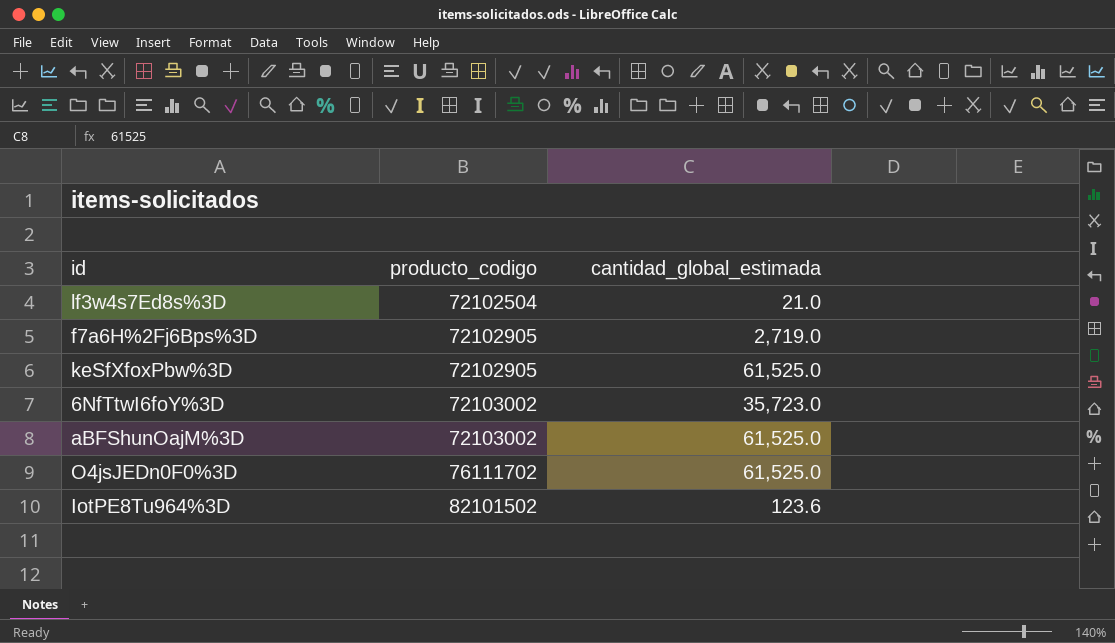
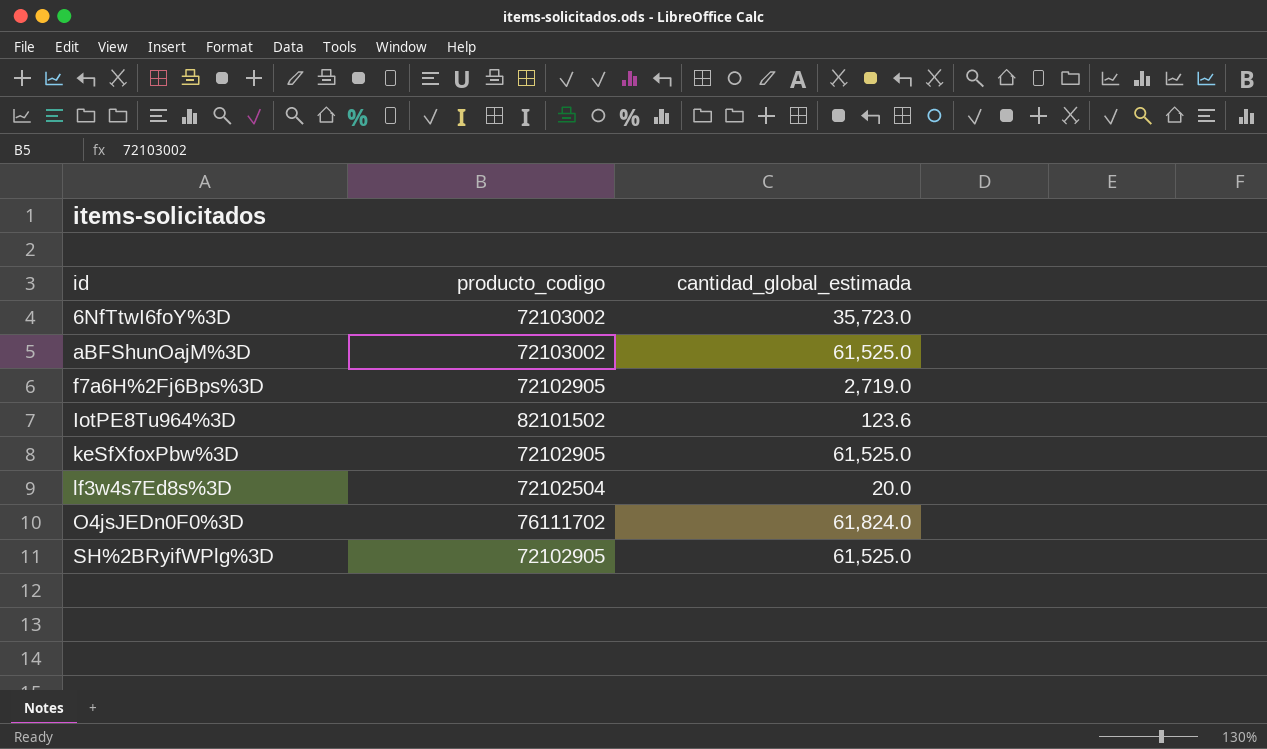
row order: producto_codigo ascending -> id ascending
lf3w4s7Ed8s%3D | cantidad_global_estimada: 21.0 -> 20.0
O4jsJEDn0F0%3D | cantidad_global_estimada: 61,525.0 -> 61,824.0
row SH%2BRyifWPlg%3D: none -> 72102905 | 61,525.0

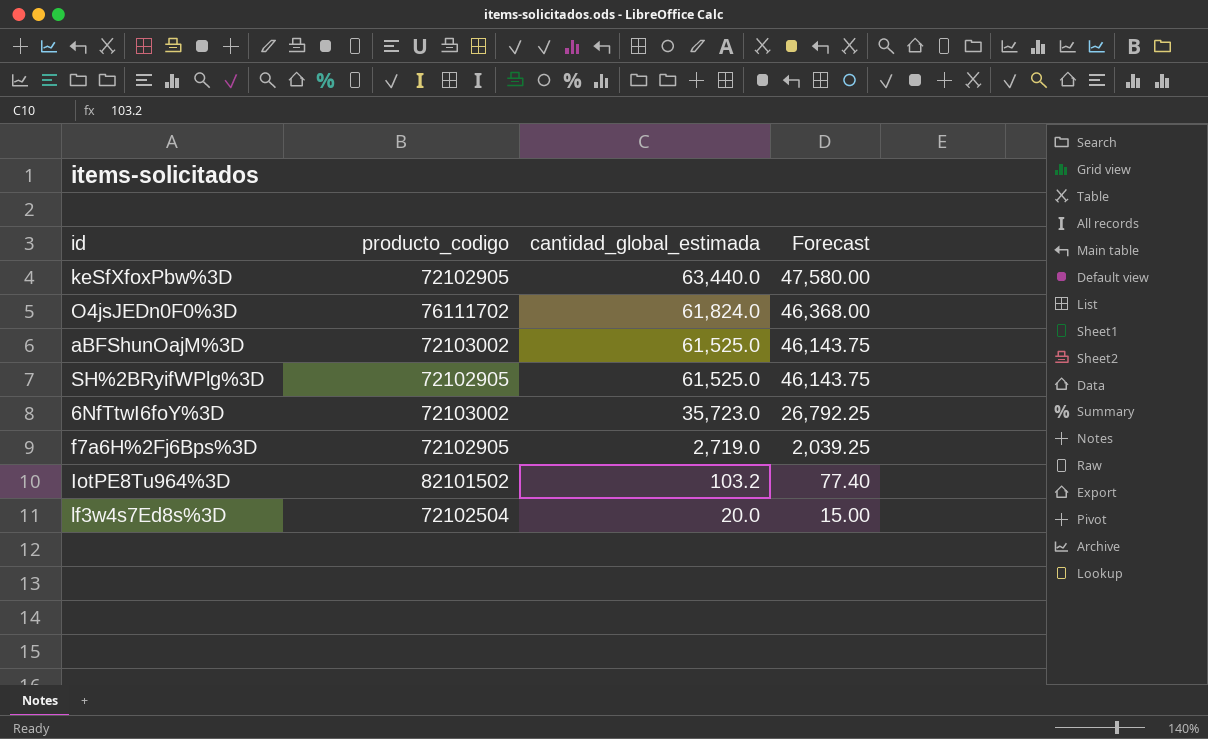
row order: id ascending -> cantidad_global_estimada descending
column Forecast | formula: none -> [cantidad_global_estimada] * 0.75
keSfXfoxPbw%3D | cantidad_global_estimada: 61,525.0 -> 63,440.0
IotPE8Tu964%3D | cantidad_global_estimada: 123.6 -> 103.2

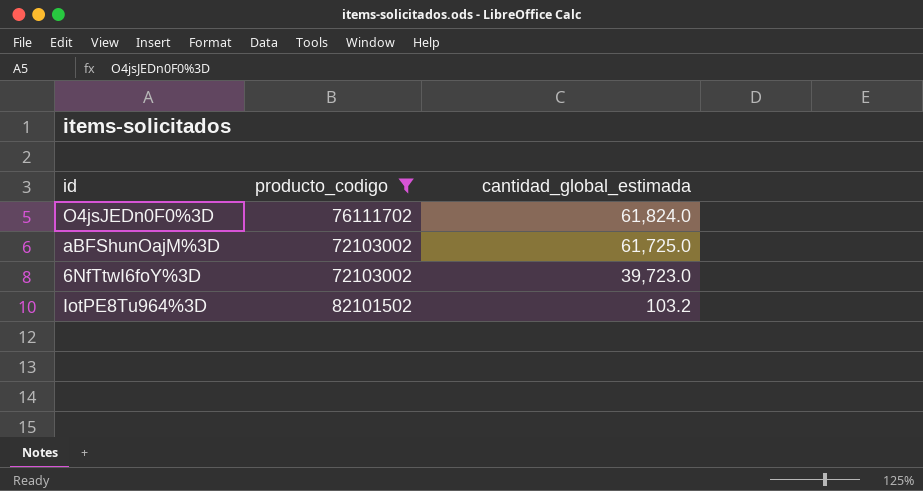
filter: none -> producto_codigo >= 72103002
column Forecast | formula: [cantidad_global_estimada] * 0.75 -> none
aBFShunOajM%3D | cantidad_global_estimada: 61,525.0 -> 61,725.0
6NfTtwI6foY%3D | cantidad_global_estimada: 35,723.0 -> 39,723.0

